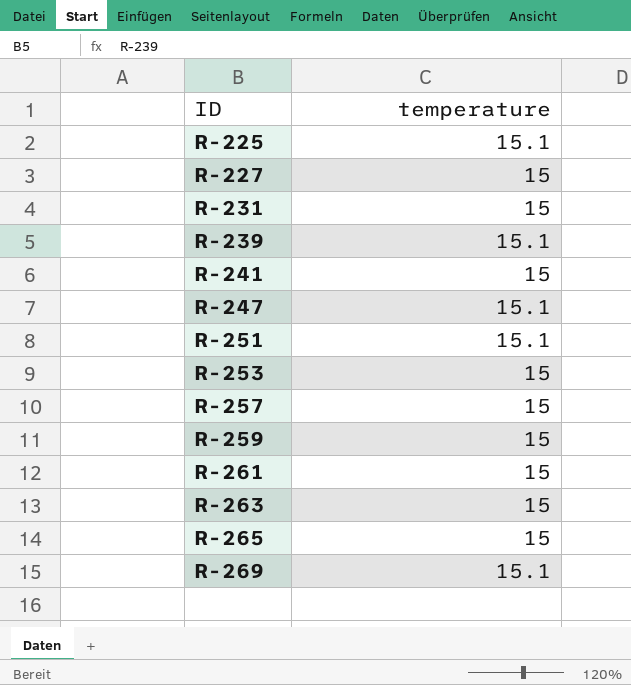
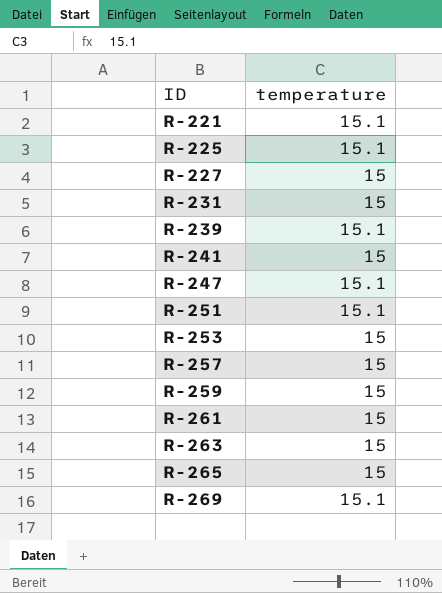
row R-221: none -> 15.1

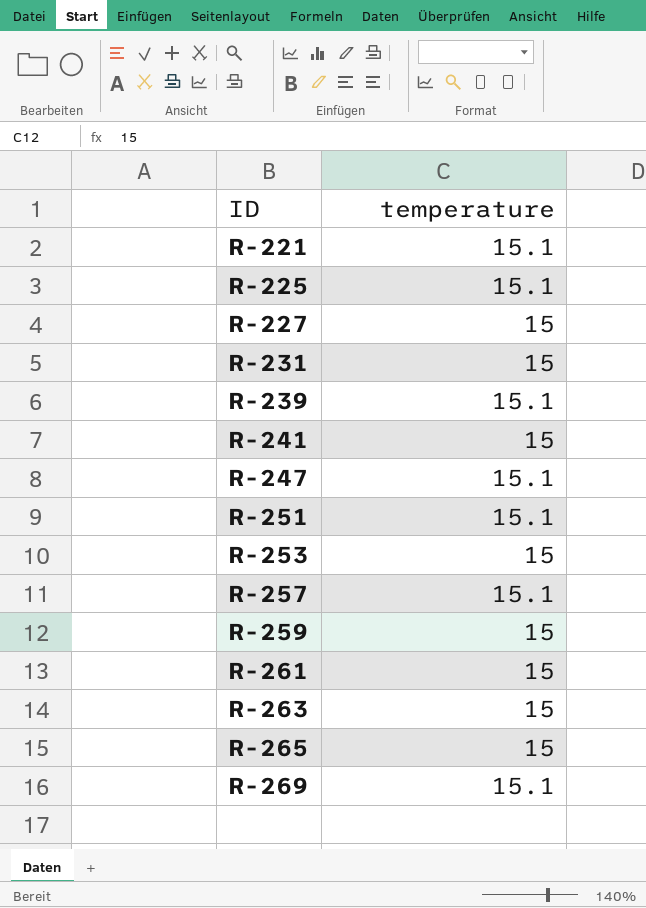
R-257 | temperature: 15 -> 15.1

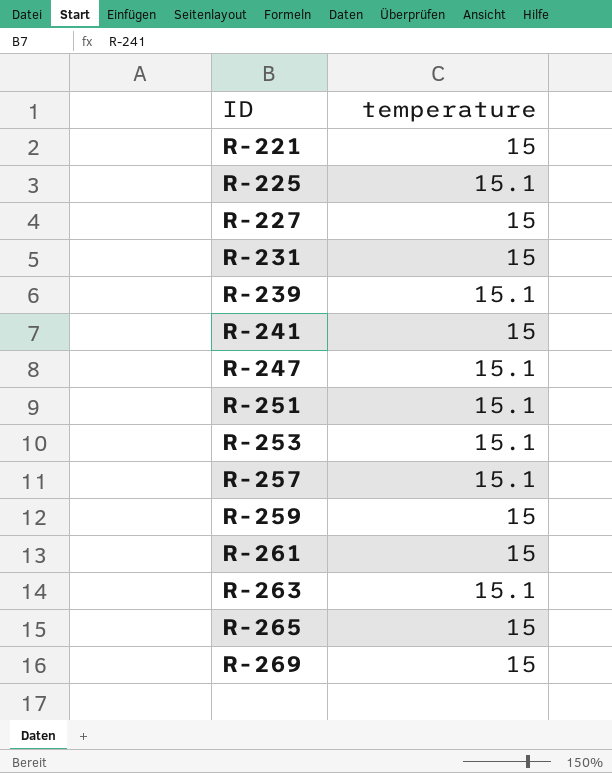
R-221 | temperature: 15.1 -> 15
R-253 | temperature: 15 -> 15.1
R-263 | temperature: 15 -> 15.1
R-269 | temperature: 15.1 -> 15

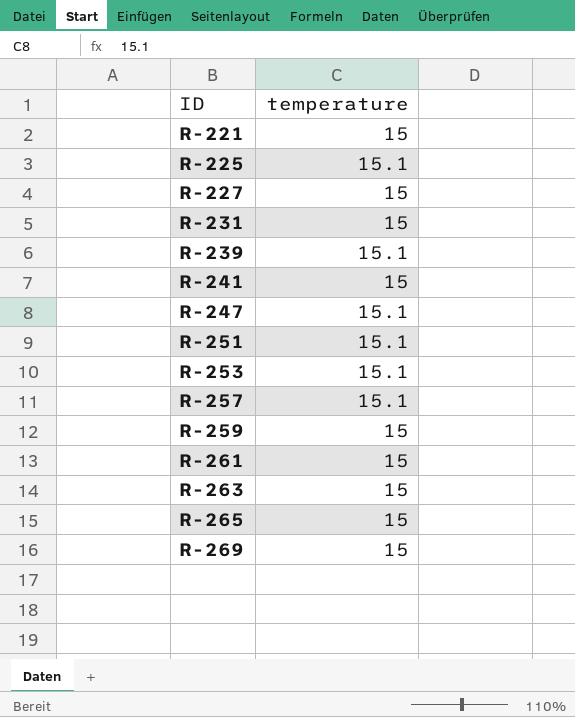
R-263 | temperature: 15.1 -> 15

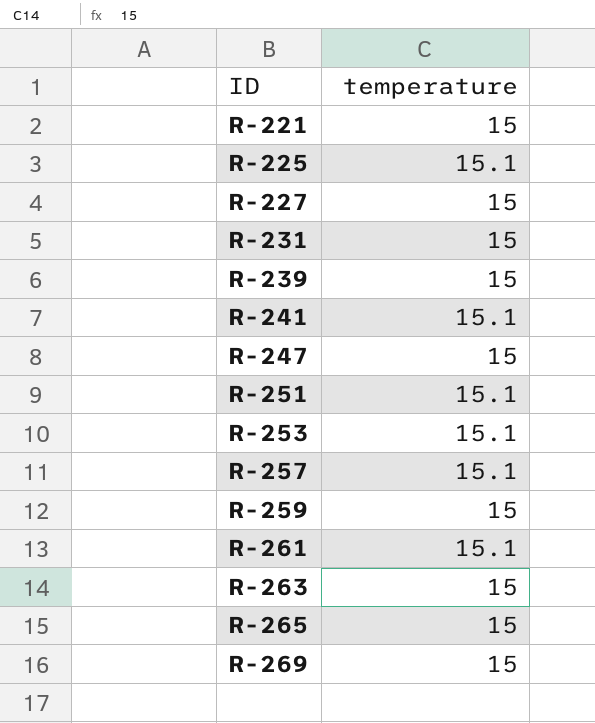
R-239 | temperature: 15.1 -> 15
R-241 | temperature: 15 -> 15.1
R-247 | temperature: 15.1 -> 15
R-261 | temperature: 15 -> 15.1

